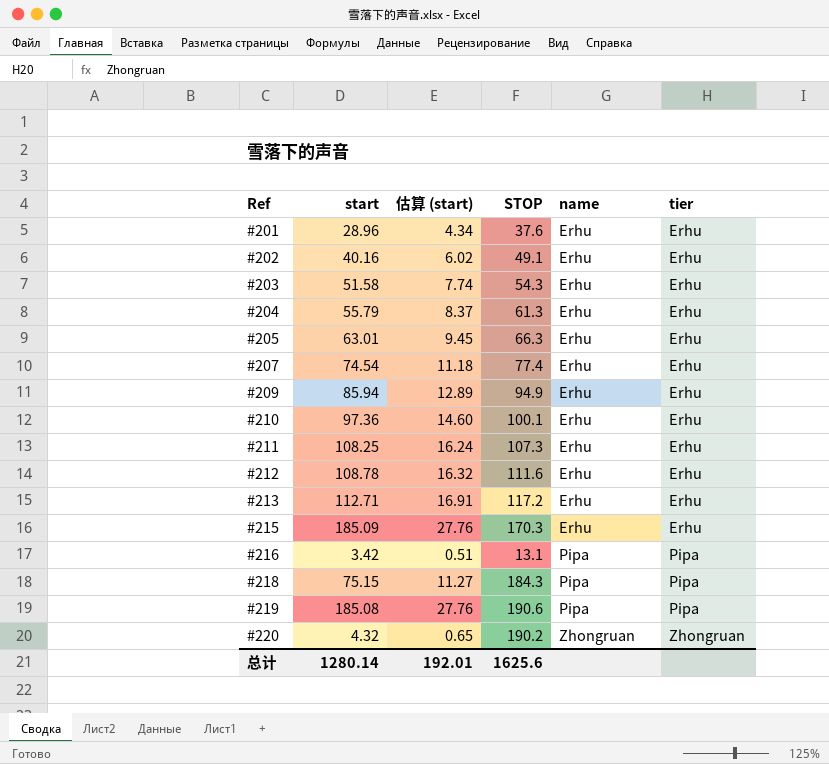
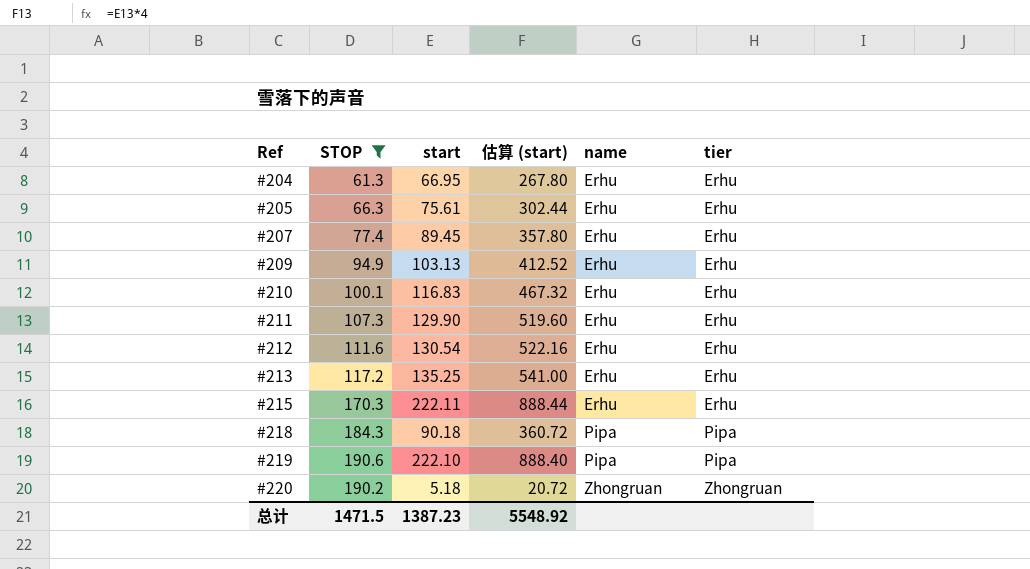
filter: none -> STOP >= 61.3
column STOP | position: 4 -> 2
column 估算 (start) | formula: [start] * 0.15 -> [start] * 4
#204 | start: 55.79 -> 66.95
#205 | start: 63.01 -> 75.61
#207 | start: 74.54 -> 89.45
#209 | start: 85.94 -> 103.13
#210 | start: 97.36 -> 116.83
#211 | start: 108.25 -> 129.90
#212 | start: 108.78 -> 130.54
#213 | start: 112.71 -> 135.25
#215 | start: 185.09 -> 222.11
#218 | start: 75.15 -> 90.18
#219 | start: 185.08 -> 222.10
#220 | start: 4.32 -> 5.18
总计 | STOP: 1625.6 -> 1471.5
总计 | start: 1280.14 -> 1387.23
总计 | 估算 (start): 192.01 -> 5548.92

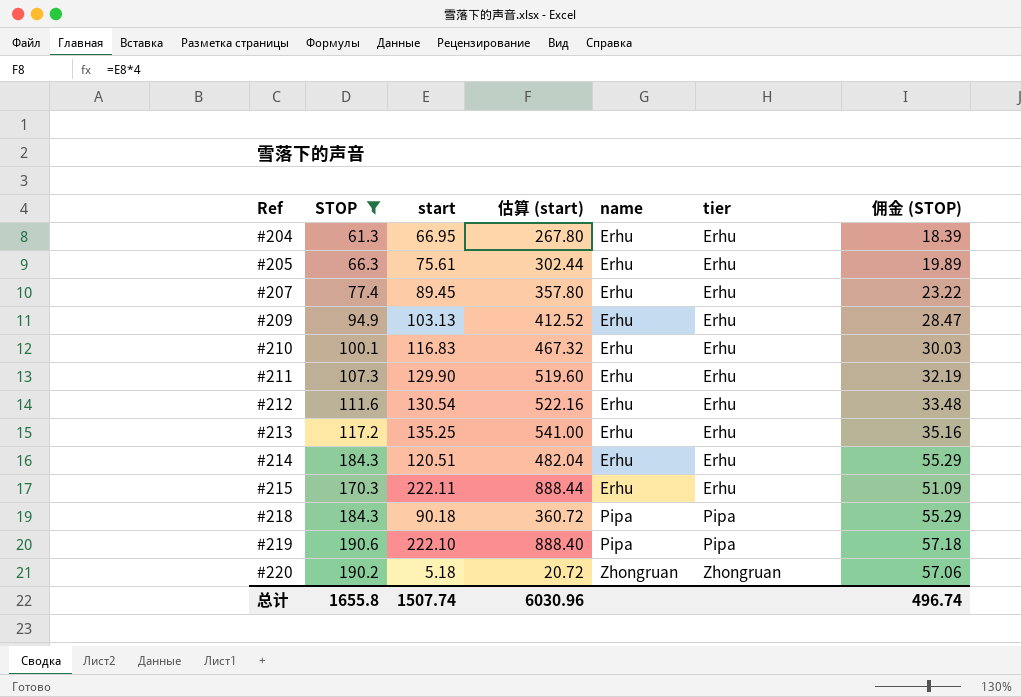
column 佣金 (STOP) | formula: none -> [STOP] * 0.3
row #214: none -> 184.3 | 120.51 | 482.04 | Erhu | Erhu | 55.29
总计 | STOP: 1471.5 -> 1655.8
总计 | start: 1387.23 -> 1507.74
总计 | 估算 (start): 5548.92 -> 6030.96

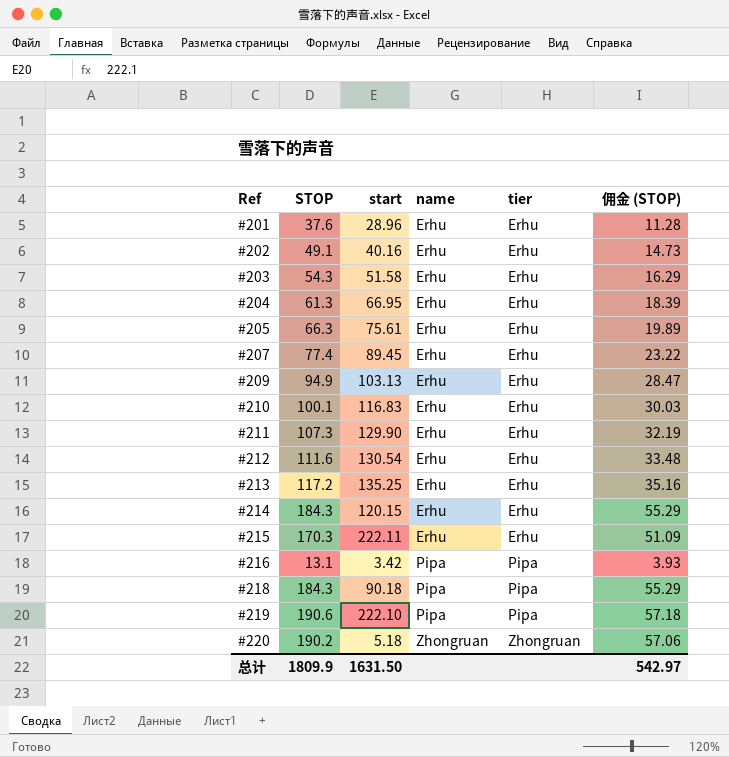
filter: STOP >= 61.3 -> none
column 估算 (start) | formula: [start] * 4 -> none
#214 | start: 120.51 -> 120.15
总计 | STOP: 1655.8 -> 1809.9
总计 | start: 1507.74 -> 1631.50
总计 | 佣金 (STOP): 496.74 -> 542.97

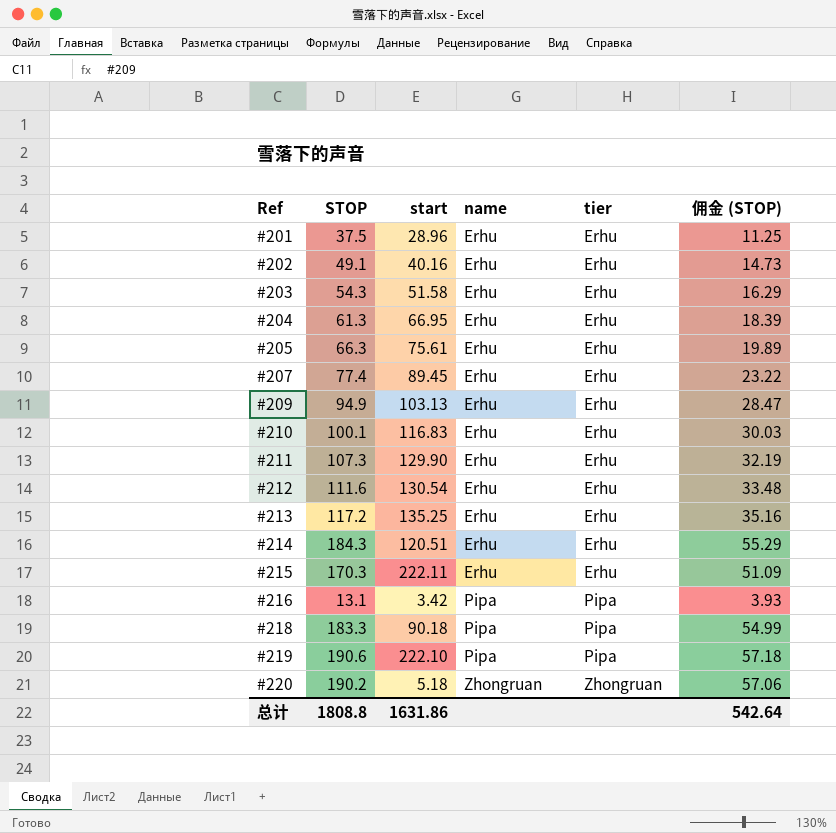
#201 | STOP: 37.6 -> 37.5
#201 | 佣金 (STOP): 11.28 -> 11.25
#214 | start: 120.15 -> 120.51
#218 | STOP: 184.3 -> 183.3
#218 | 佣金 (STOP): 55.29 -> 54.99
总计 | STOP: 1809.9 -> 1808.8
总计 | start: 1631.50 -> 1631.86
总计 | 佣金 (STOP): 542.97 -> 542.64

